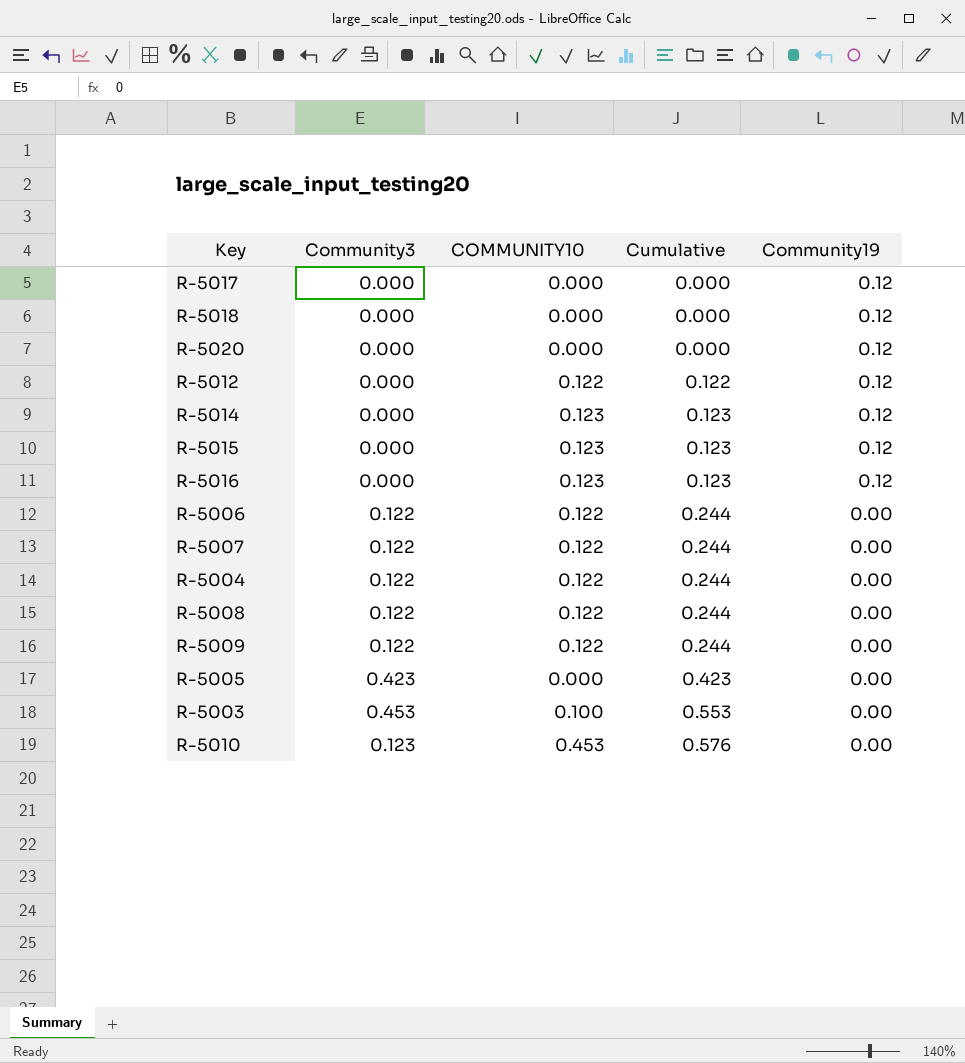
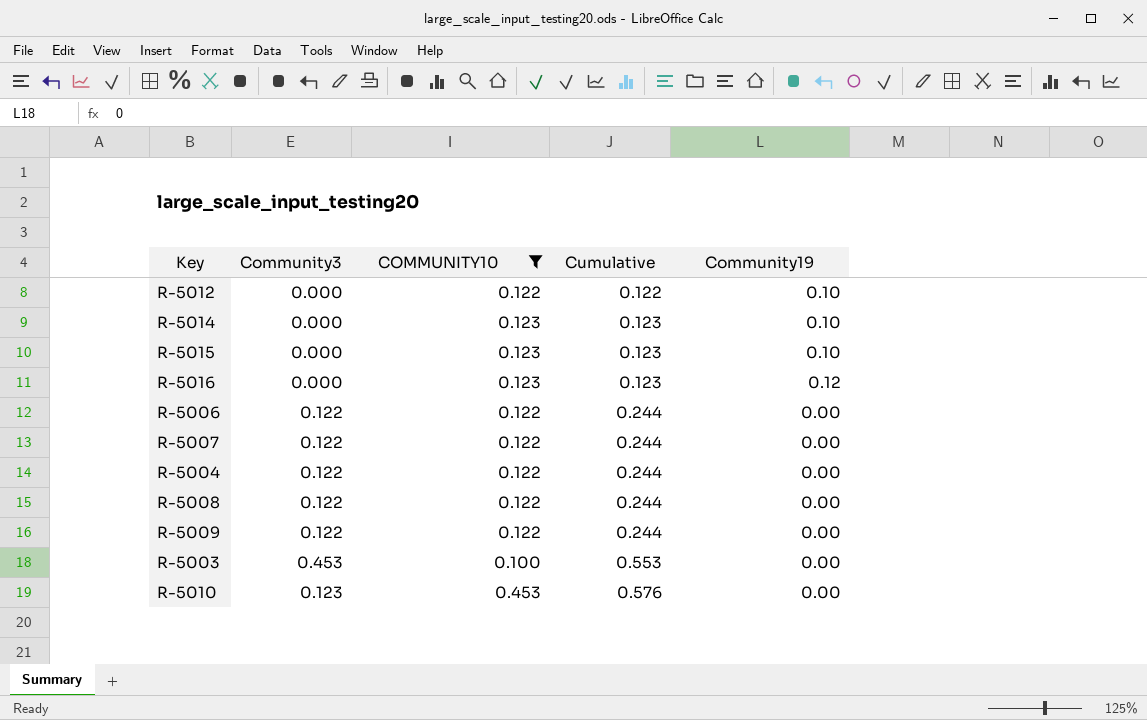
filter: none -> COMMUNITY10 != 0.000
R-5012 | Community19: 0.12 -> 0.10
R-5014 | Community19: 0.12 -> 0.10
R-5015 | Community19: 0.12 -> 0.10

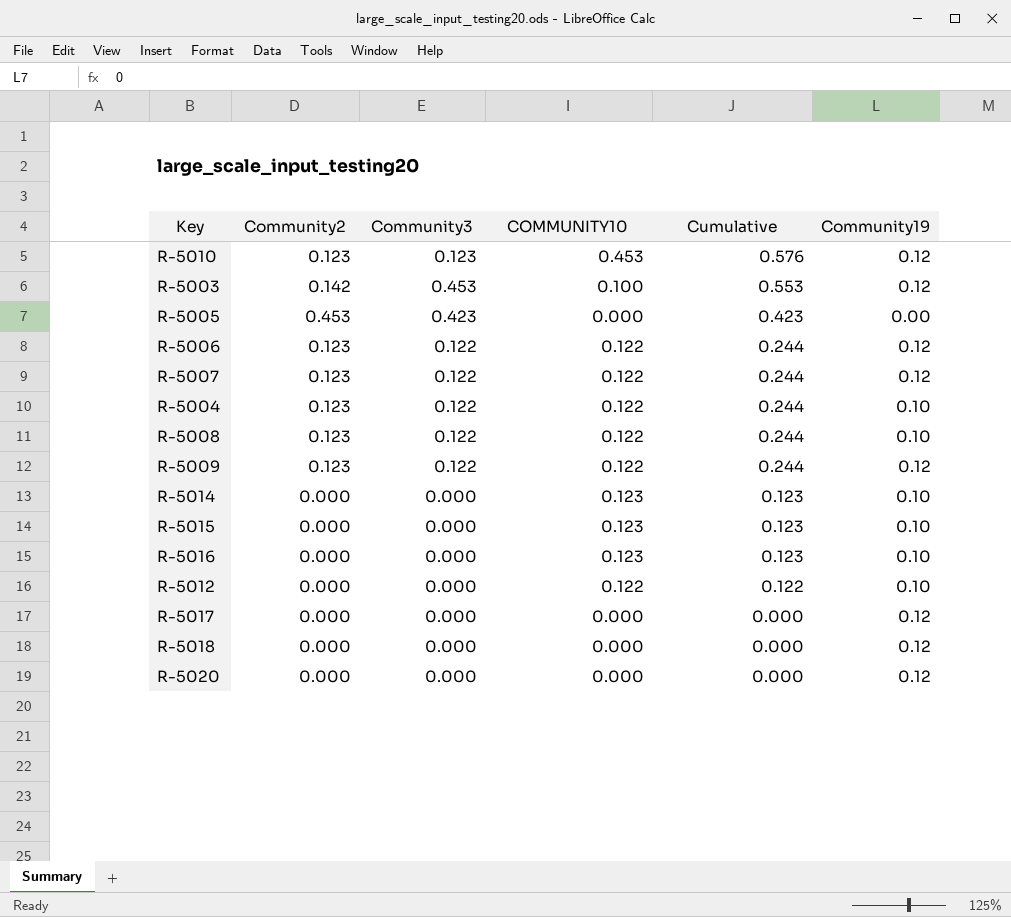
filter: COMMUNITY10 != 0.000 -> none
row order: Cumulative ascending -> Cumulative descending
column Community2 | position: none -> 2
R-5010 | Community19: 0.00 -> 0.12
R-5003 | Community19: 0.00 -> 0.12
R-5006 | Community19: 0.00 -> 0.12
R-5007 | Community19: 0.00 -> 0.12
R-5004 | Community19: 0.00 -> 0.10
R-5008 | Community19: 0.00 -> 0.10
R-5009 | Community19: 0.00 -> 0.12
R-5016 | Community19: 0.12 -> 0.10

